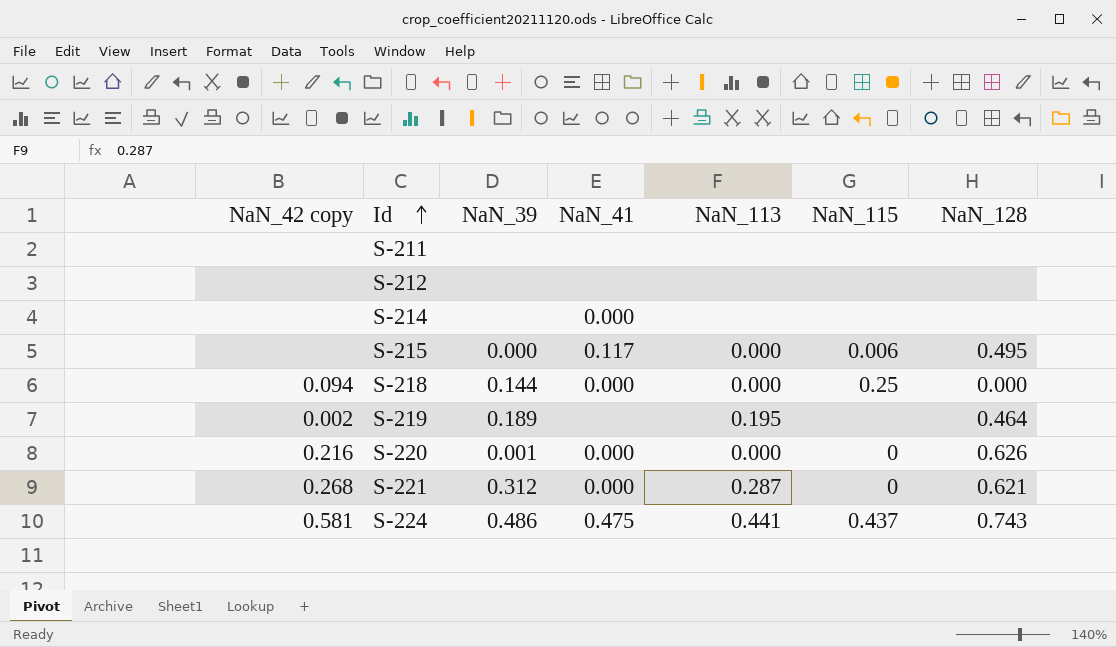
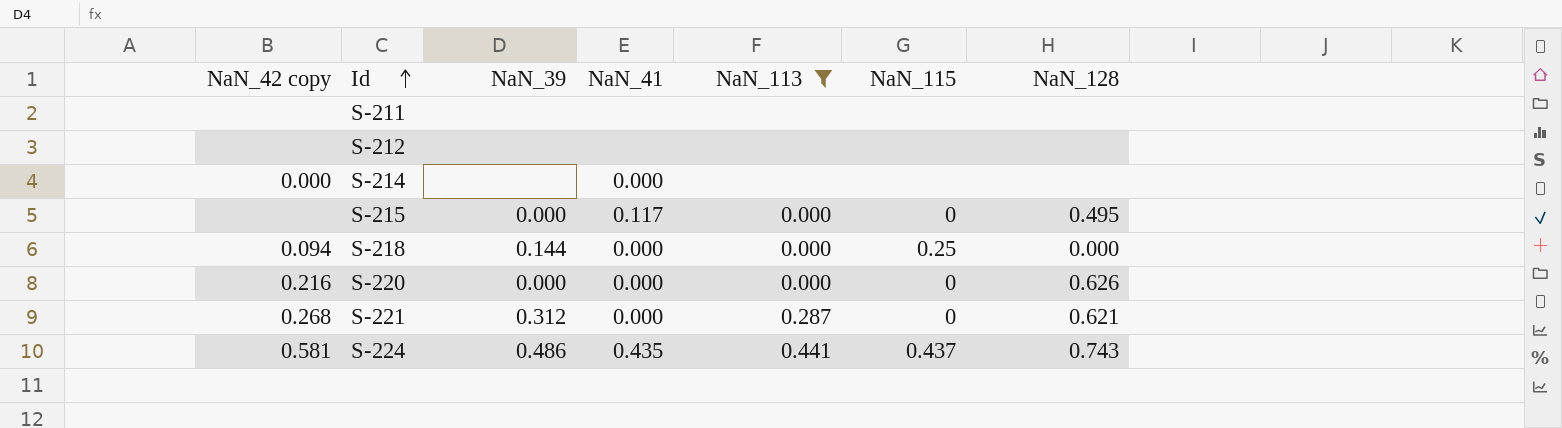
filter: none -> NaN_113 != 0.195
S-214 | NaN_42 copy: none -> 0.000
S-215 | NaN_115: 0.006 -> 0
S-220 | NaN_39: 0.001 -> 0.000
S-224 | NaN_41: 0.475 -> 0.435

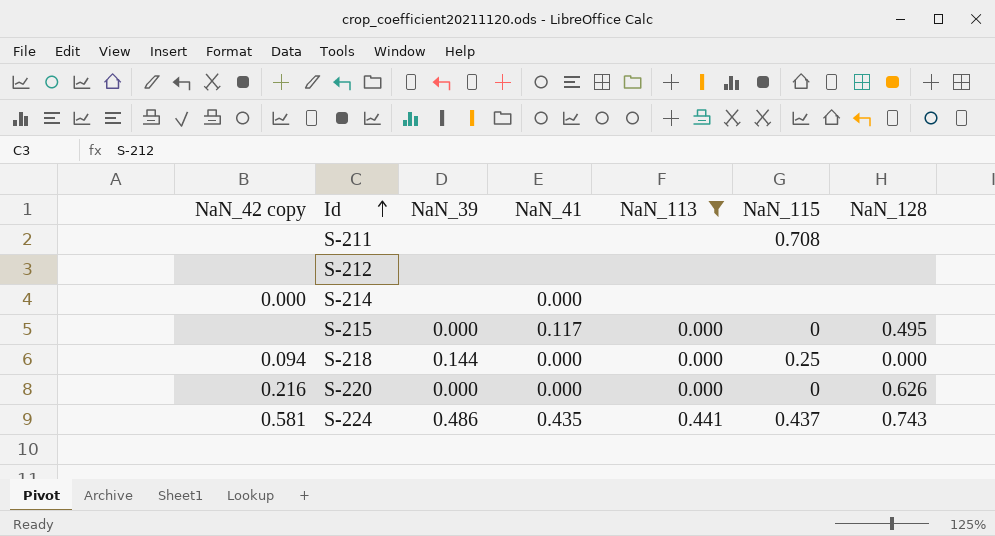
row S-221: 0.268 | 0.312 | 0.000 | 0.287 | 0 | 0.621 -> none
S-211 | NaN_115: none -> 0.708

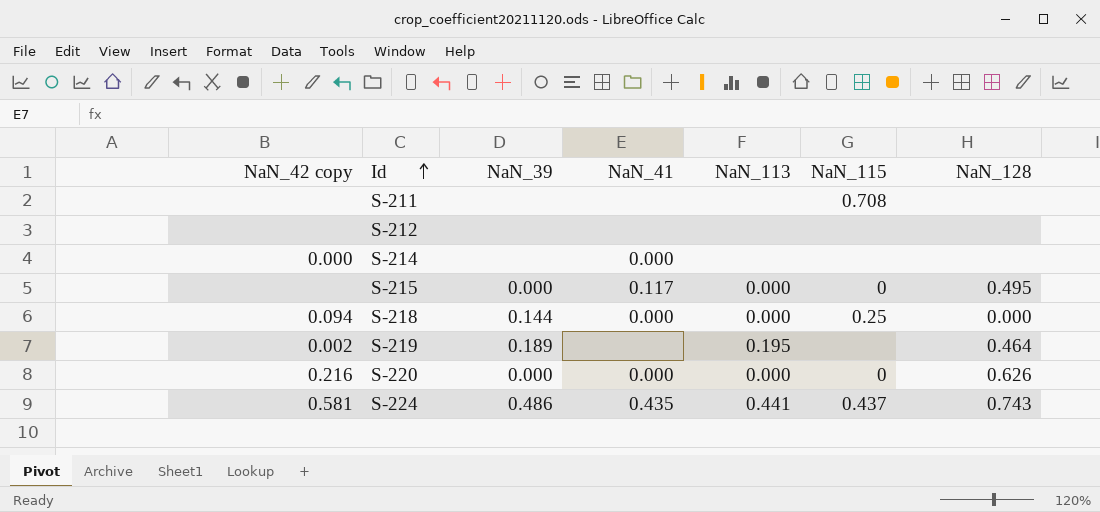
filter: NaN_113 != 0.195 -> none

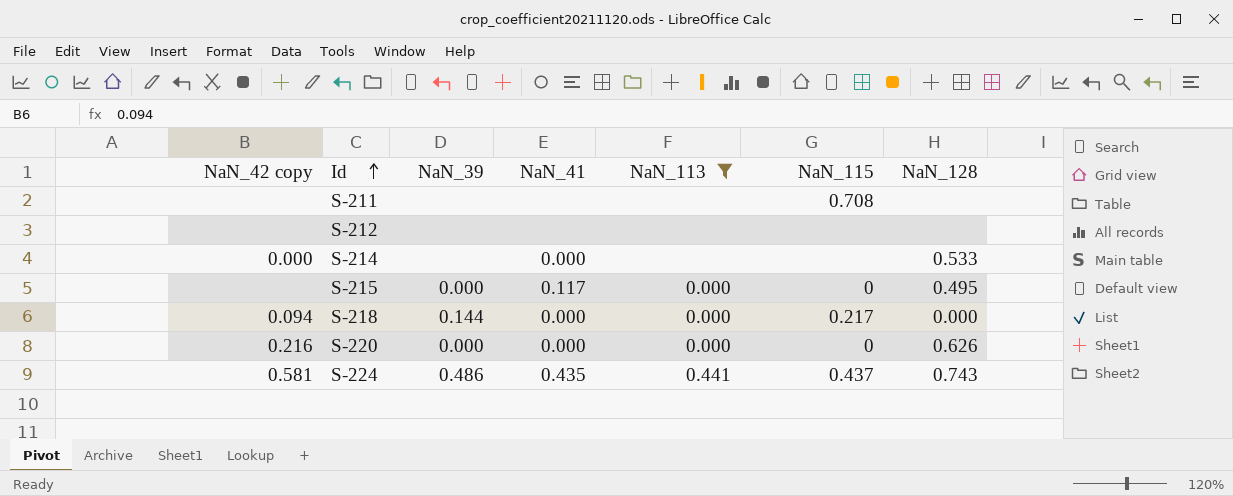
filter: none -> NaN_113 != 0.195
S-214 | NaN_128: none -> 0.533
S-218 | NaN_115: 0.25 -> 0.217

